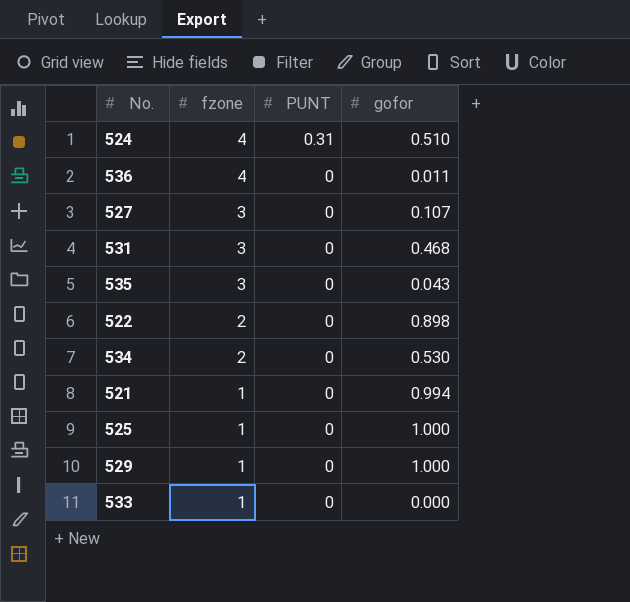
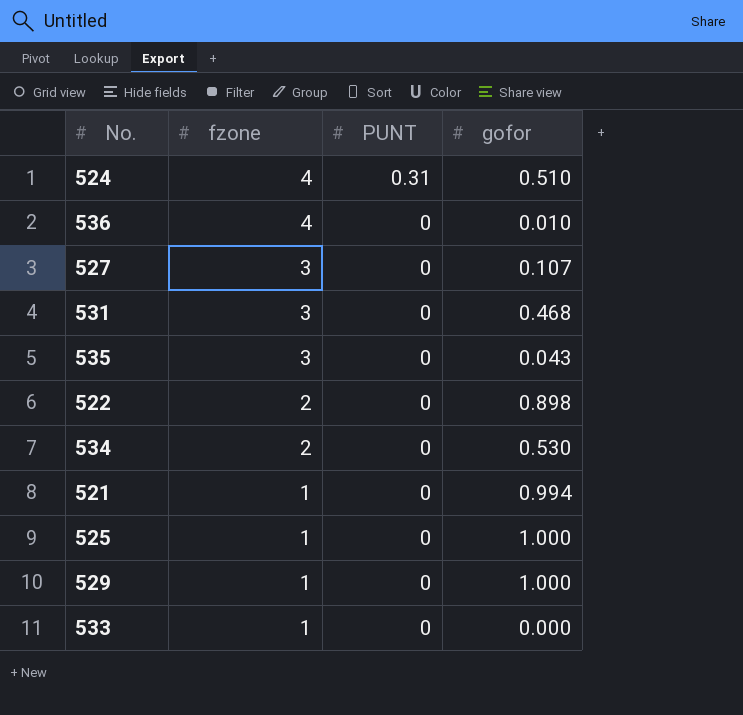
536 | gofor: 0.011 -> 0.010

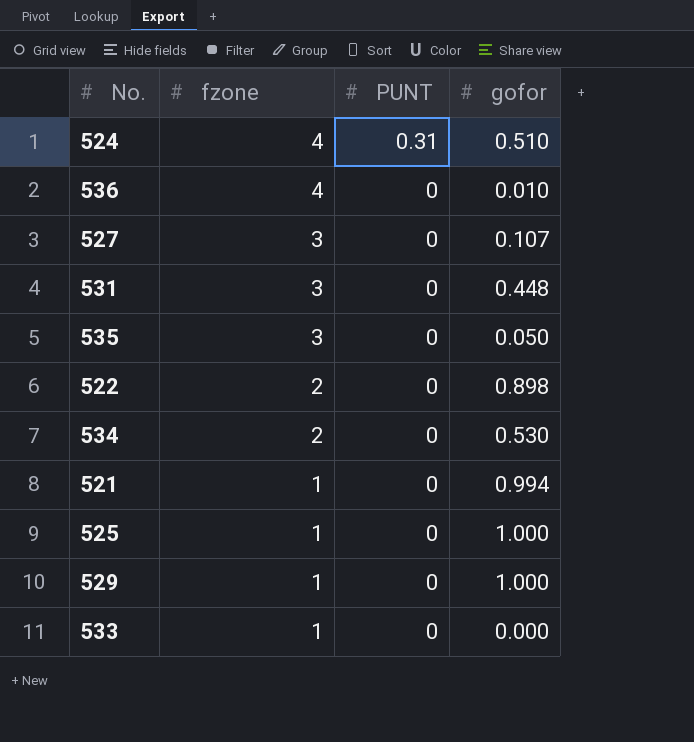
531 | gofor: 0.468 -> 0.448
535 | gofor: 0.043 -> 0.050

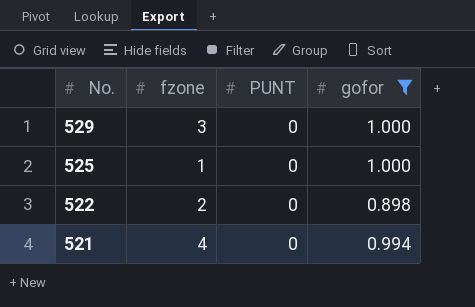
filter: none -> gofor >= 0.898
row order: fzone descending -> No. descending
529 | fzone: 1 -> 3
521 | fzone: 1 -> 4

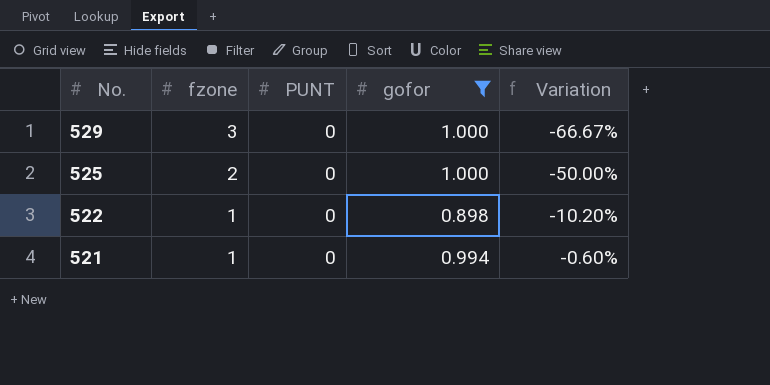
column Variation | formula: none -> ([gofor] - [fzone]) / [fzone]
525 | fzone: 1 -> 2
522 | fzone: 2 -> 1
521 | fzone: 4 -> 1

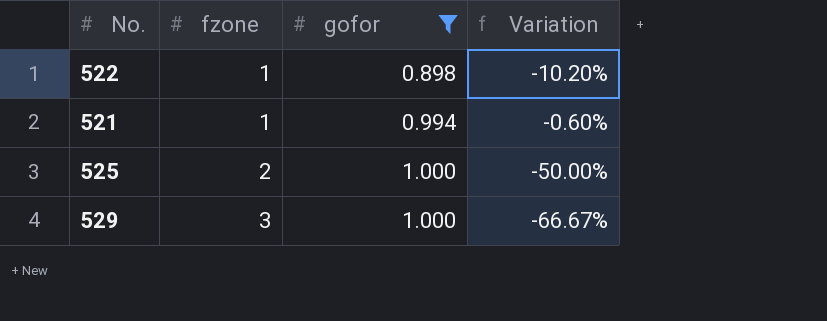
row order: No. descending -> fzone ascending
column PUNT | position: 3 -> none

